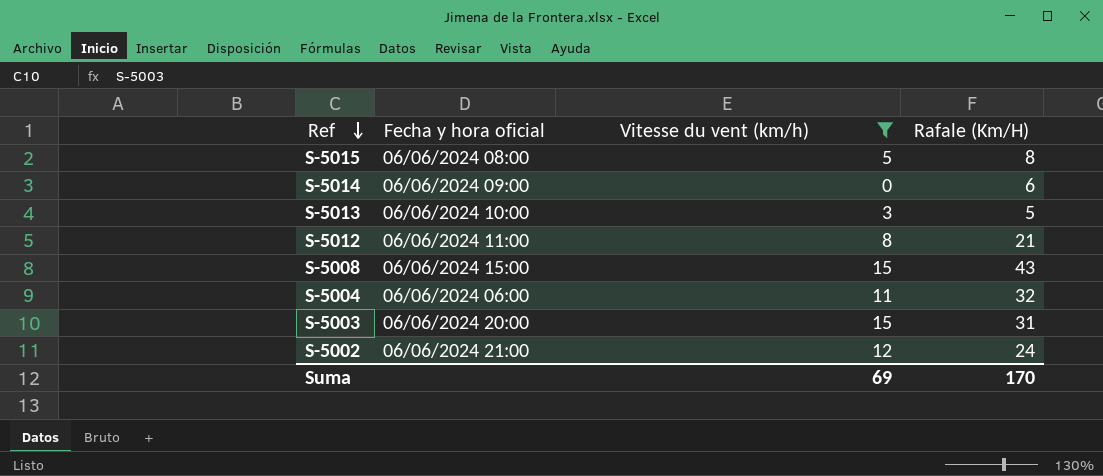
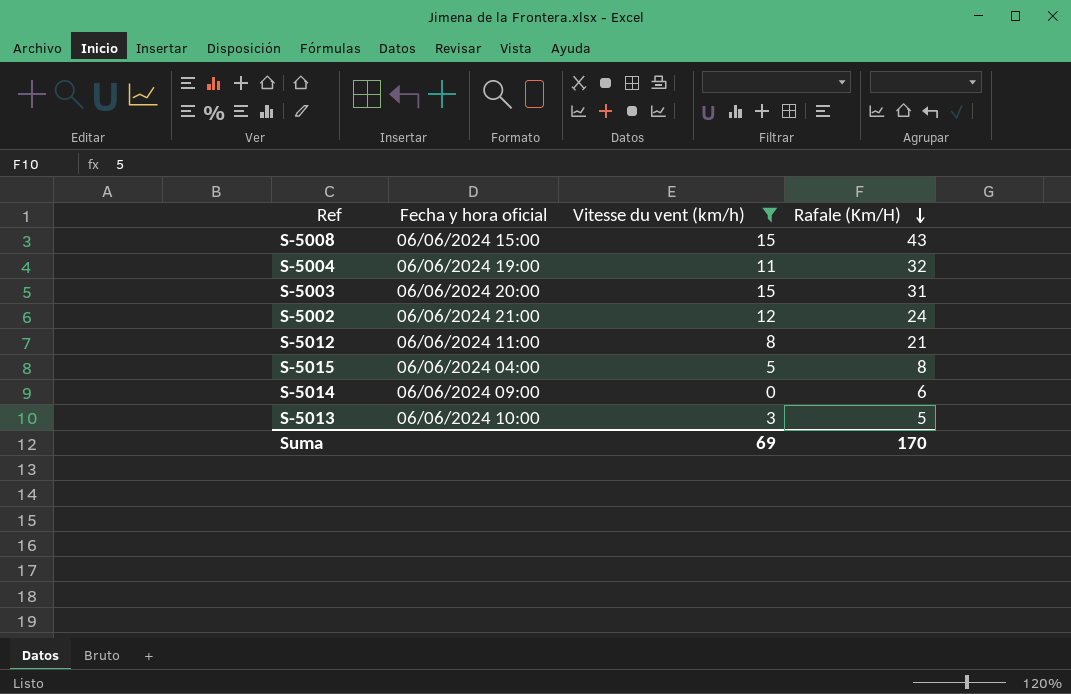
row order: Ref descending -> Rafale (Km/H) descending
S-5004 | Fecha y hora oficial: 06/06/2024 06:00 -> 06/06/2024 19:00
S-5015 | Fecha y hora oficial: 06/06/2024 08:00 -> 06/06/2024 04:00

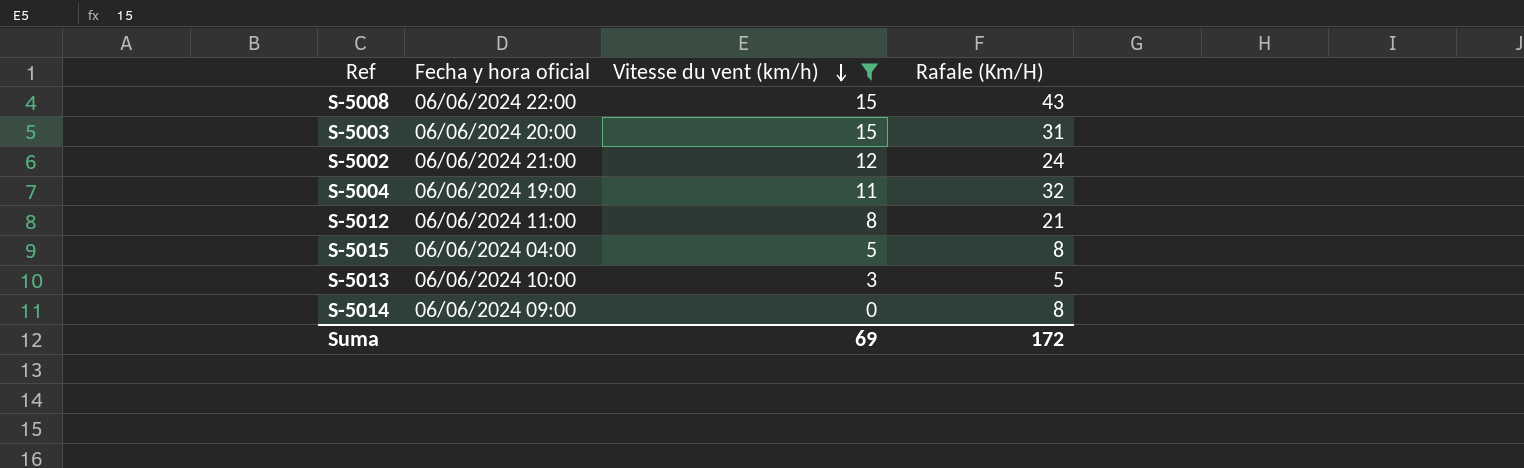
row order: Rafale (Km/H) descending -> Vitesse du vent (km/h) descending
S-5008 | Fecha y hora oficial: 06/06/2024 15:00 -> 06/06/2024 22:00
S-5014 | Rafale (Km/H): 6 -> 8
Suma | Rafale (Km/H): 170 -> 172

